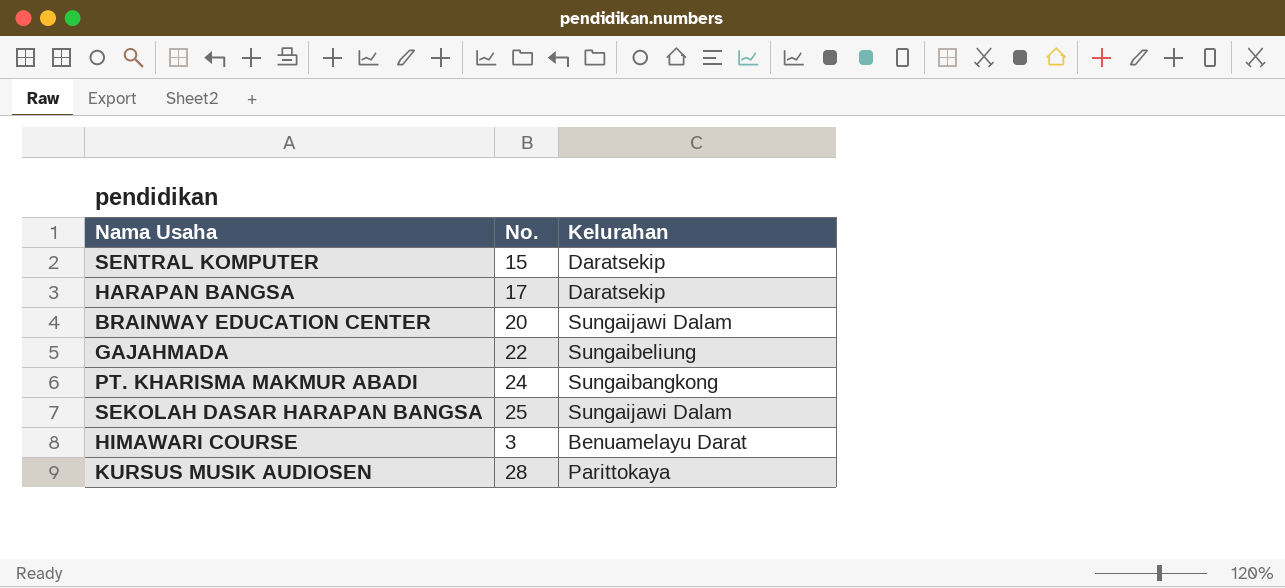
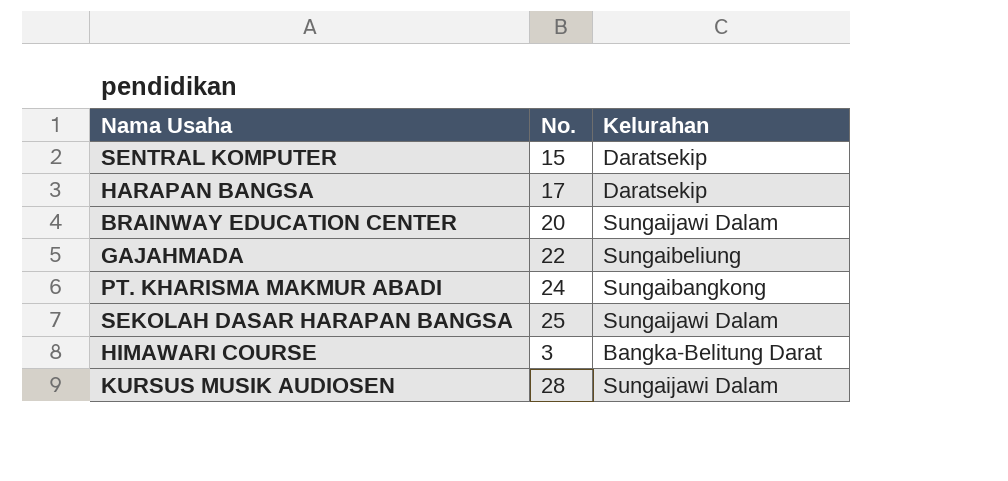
HIMAWARI COURSE | Kelurahan: Benuamelayu Darat -> Bangka-Belitung Darat
KURSUS MUSIK AUDIOSEN | Kelurahan: Parittokaya -> Sungaijawi Dalam

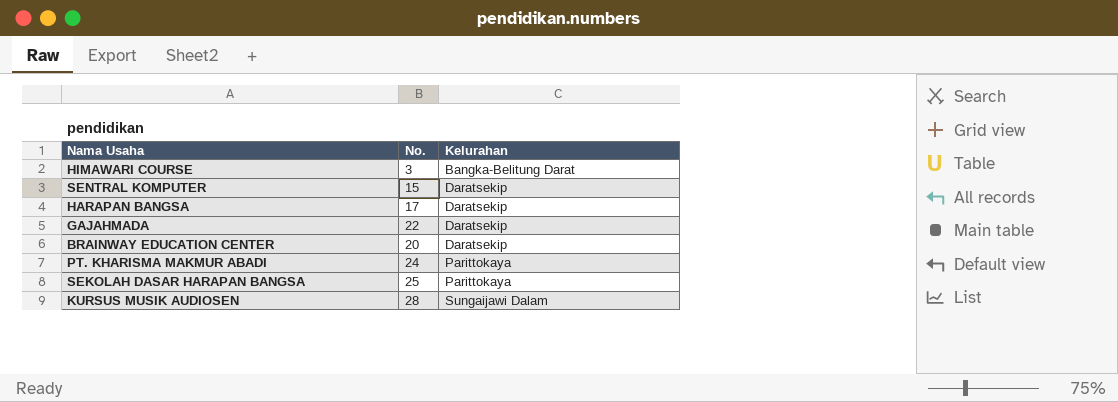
row order: none -> Kelurahan ascending
GAJAHMADA | Kelurahan: Sungaibeliung -> Daratsekip
BRAINWAY EDUCATION CENTER | Kelurahan: Sungaijawi Dalam -> Daratsekip
PT. KHARISMA MAKMUR ABADI | Kelurahan: Sungaibangkong -> Parittokaya
SEKOLAH DASAR HARAPAN BANGSA | Kelurahan: Sungaijawi Dalam -> Parittokaya

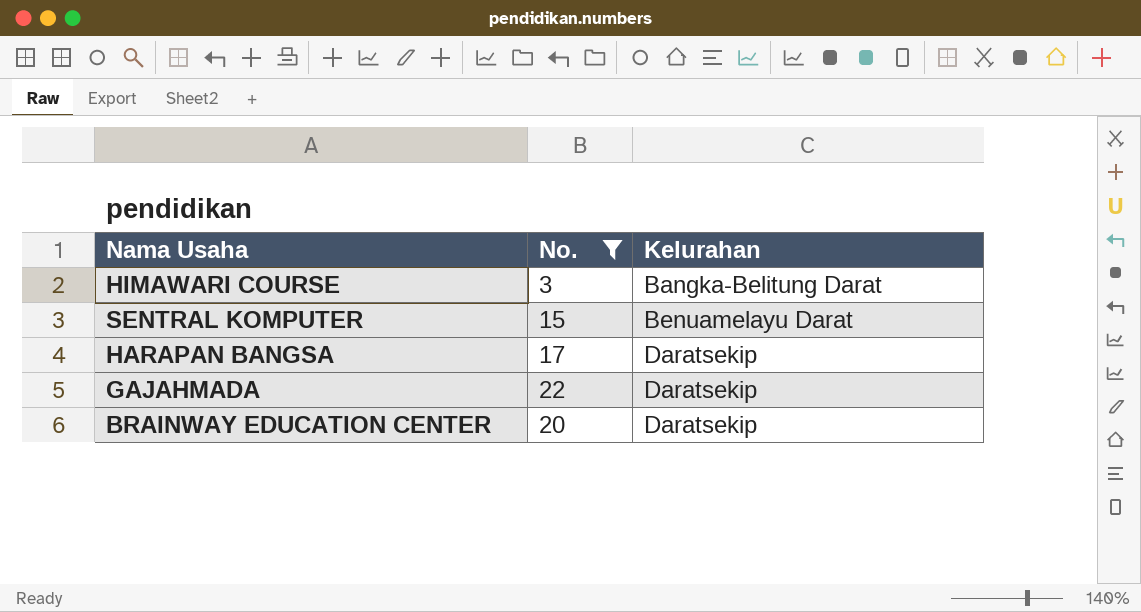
filter: none -> No. <= 22
SENTRAL KOMPUTER | Kelurahan: Daratsekip -> Benuamelayu Darat

